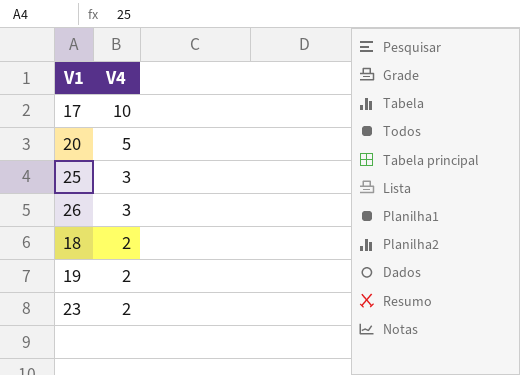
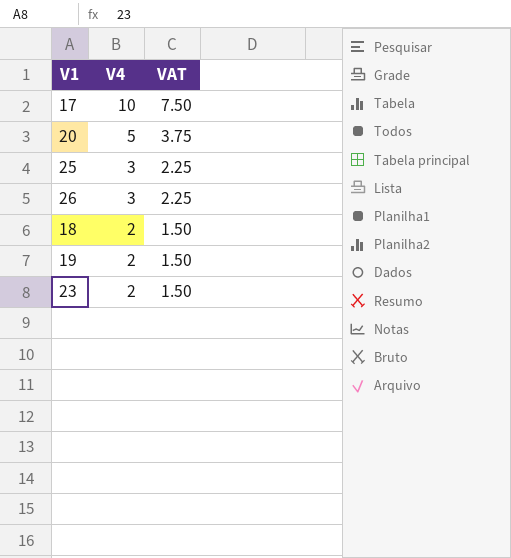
column VAT | formula: none -> [V4] * 0.75

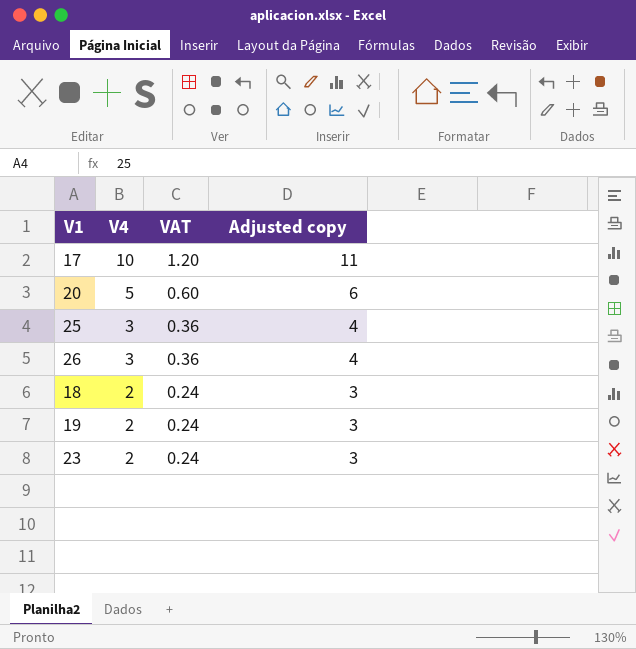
column VAT | formula: [V4] * 0.75 -> [V4] * 0.12
column Adjusted copy | formula: none -> [V4] + 1

